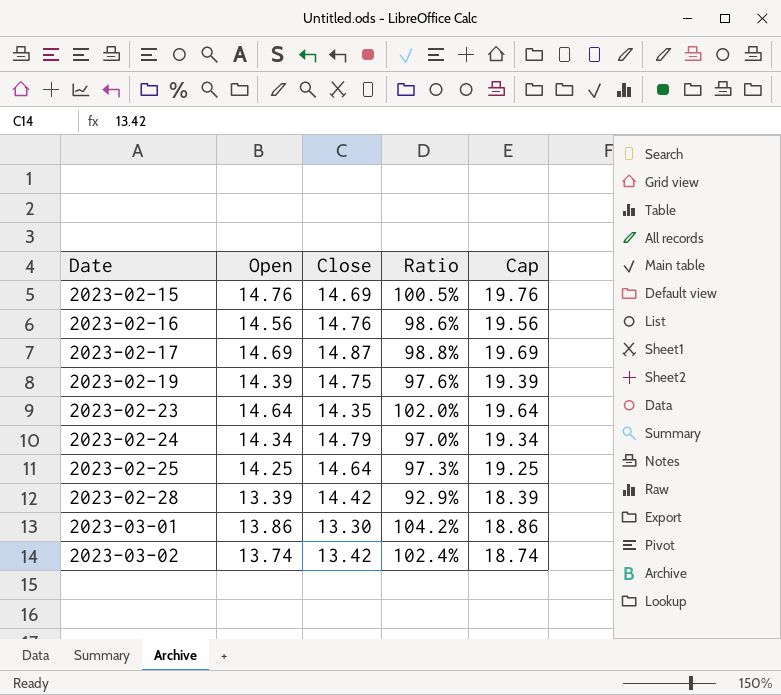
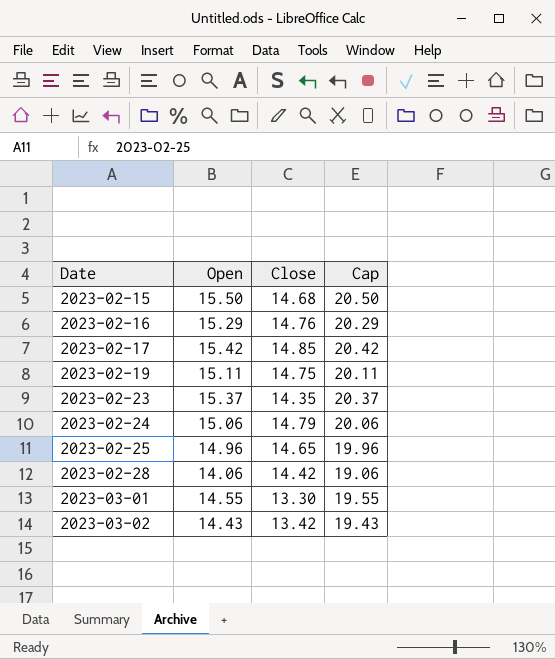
column Ratio | formula: [Open] / [Close] -> none
2023-02-15 | Open: 14.76 -> 15.50
2023-02-15 | Close: 14.69 -> 14.68
2023-02-15 | Cap: 19.76 -> 20.50
2023-02-16 | Open: 14.56 -> 15.29
2023-02-16 | Cap: 19.56 -> 20.29
2023-02-17 | Open: 14.69 -> 15.42
2023-02-17 | Close: 14.87 -> 14.85
2023-02-17 | Cap: 19.69 -> 20.42
2023-02-19 | Open: 14.39 -> 15.11
2023-02-19 | Cap: 19.39 -> 20.11
2023-02-23 | Open: 14.64 -> 15.37
2023-02-23 | Cap: 19.64 -> 20.37
2023-02-24 | Open: 14.34 -> 15.06
2023-02-24 | Cap: 19.34 -> 20.06
2023-02-25 | Open: 14.25 -> 14.96
2023-02-25 | Close: 14.64 -> 14.65
2023-02-25 | Cap: 19.25 -> 19.96
2023-02-28 | Open: 13.39 -> 14.06
2023-02-28 | Cap: 18.39 -> 19.06
2023-03-01 | Open: 13.86 -> 14.55
2023-03-01 | Cap: 18.86 -> 19.55
2023-03-02 | Open: 13.74 -> 14.43
2023-03-02 | Cap: 18.74 -> 19.43

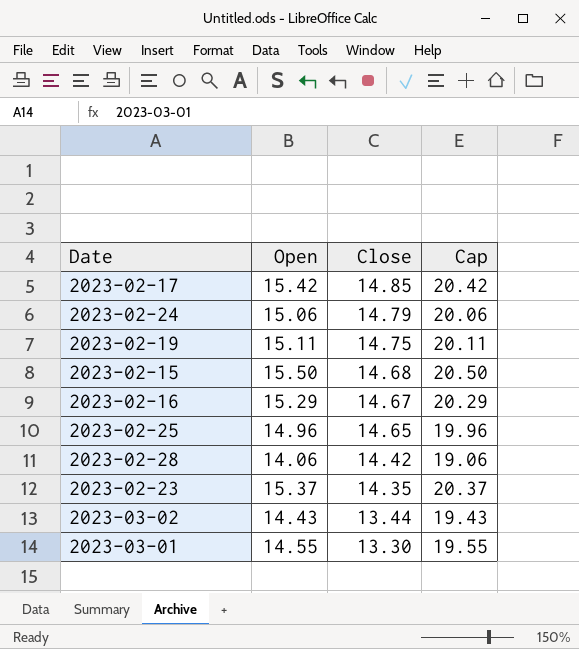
row order: Date ascending -> Close descending
2023-02-16 | Close: 14.76 -> 14.67
2023-03-02 | Close: 13.42 -> 13.44

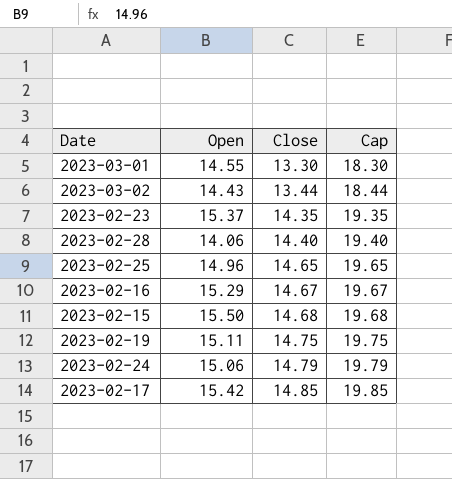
row order: Close descending -> Close ascending
column Cap | formula: [Open] + 5 -> [Close] + 5
2023-02-28 | Close: 14.42 -> 14.40

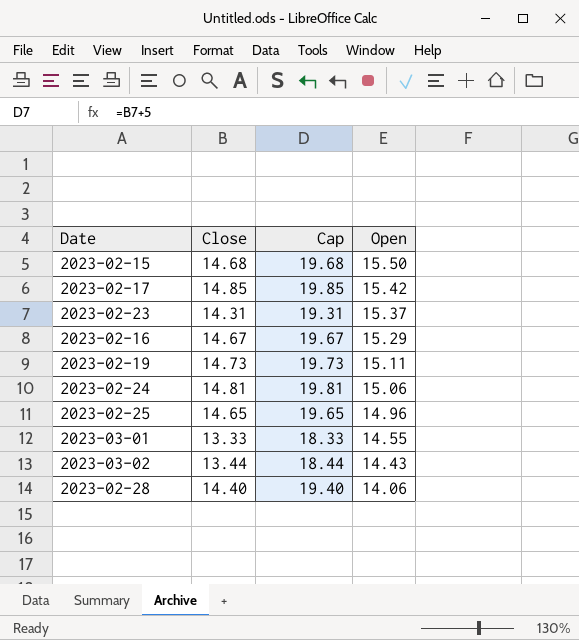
row order: Close ascending -> Open descending
column Open | position: 2 -> 4
2023-02-23 | Close: 14.35 -> 14.31
2023-02-23 | Cap: 19.35 -> 19.31
2023-02-19 | Close: 14.75 -> 14.73
2023-02-19 | Cap: 19.75 -> 19.73
2023-02-24 | Close: 14.79 -> 14.81
2023-02-24 | Cap: 19.79 -> 19.81
2023-03-01 | Close: 13.30 -> 13.33
2023-03-01 | Cap: 18.30 -> 18.33

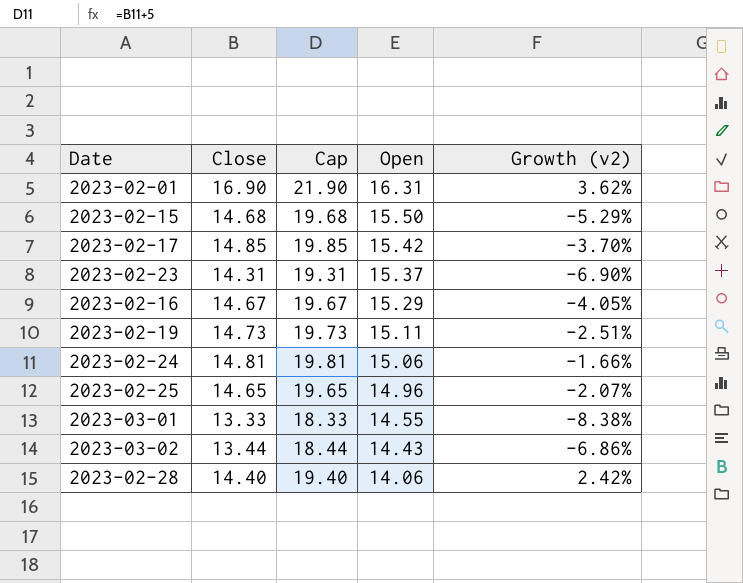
column Growth (v2) | formula: none -> ([Close] - [Open]) / [Open]
row 2023-02-01: none -> 16.90 | 21.90 | 16.31 | 3.62%

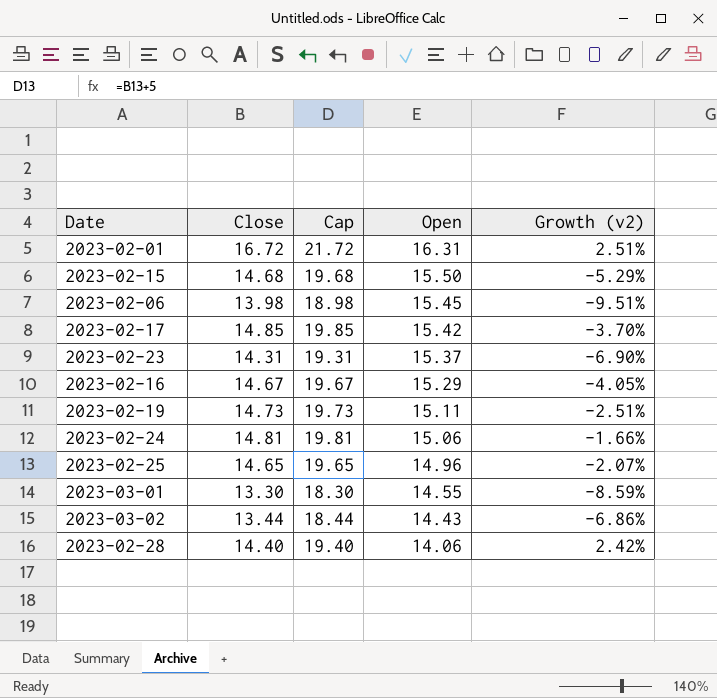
2023-02-01 | Close: 16.90 -> 16.72
2023-02-01 | Cap: 21.90 -> 21.72
2023-02-01 | Growth (v2): 3.62% -> 2.51%
row 2023-02-06: none -> 13.98 | 18.98 | 15.45 | -9.51%
2023-03-01 | Close: 13.33 -> 13.30
2023-03-01 | Cap: 18.33 -> 18.30
2023-03-01 | Growth (v2): -8.38% -> -8.59%

